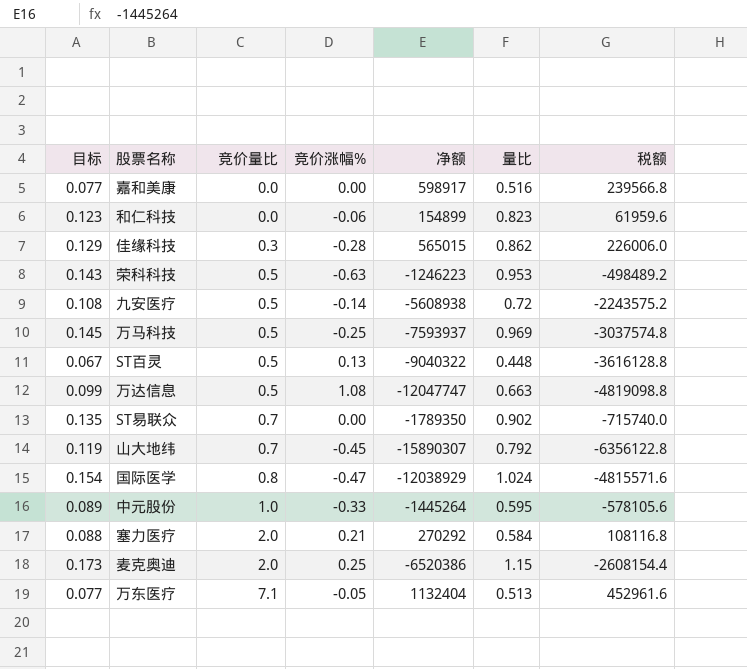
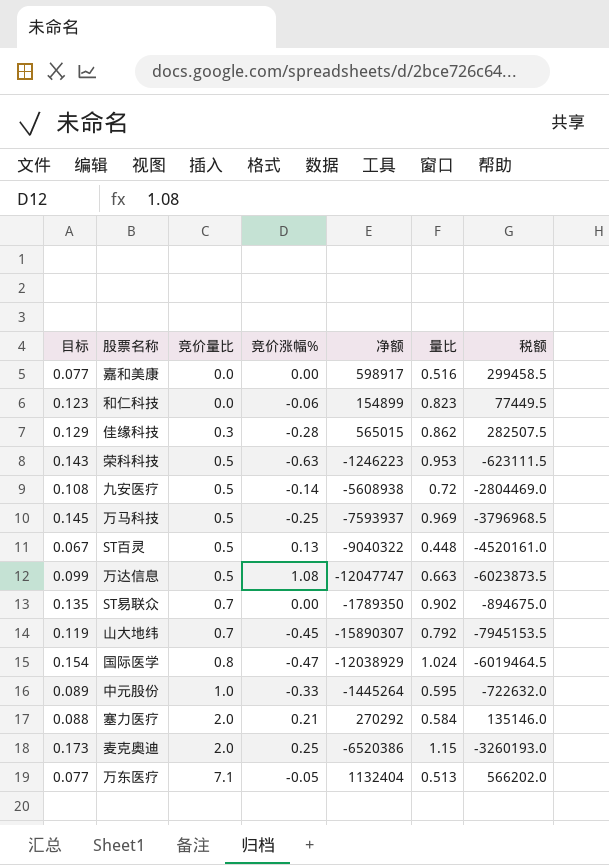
column 税额 | formula: [净额] * 0.4 -> [净额] * 0.5

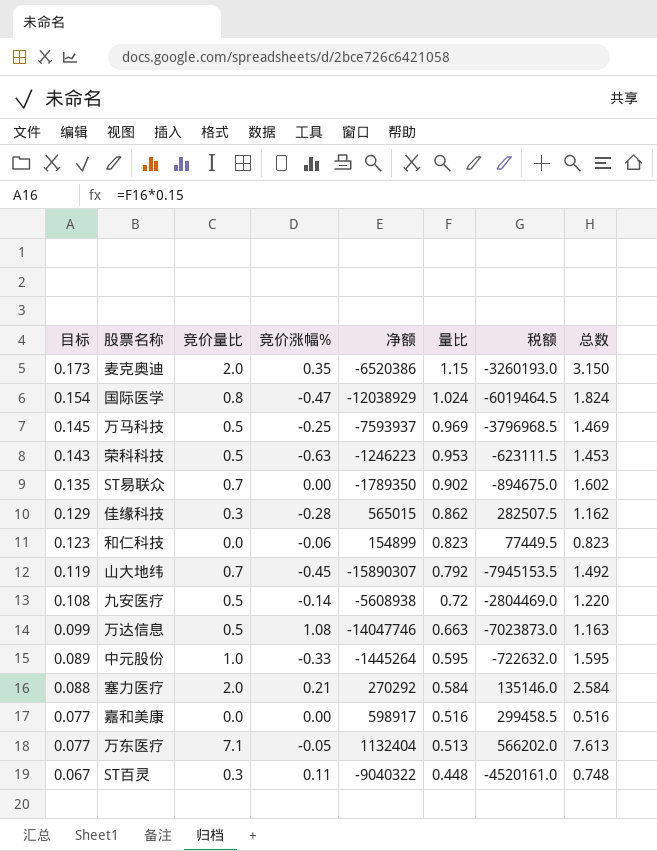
row order: 竞价量比 ascending -> 目标 descending
column 总数 | formula: none -> [竞价量比] + [量比]
麦克奥迪 | 竞价涨幅%: 0.25 -> 0.35
万达信息 | 净额: -12047747 -> -14047746
万达信息 | 税额: -6023873.5 -> -7023873.0
ST百灵 | 竞价量比: 0.5 -> 0.3
ST百灵 | 竞价涨幅%: 0.13 -> 0.11

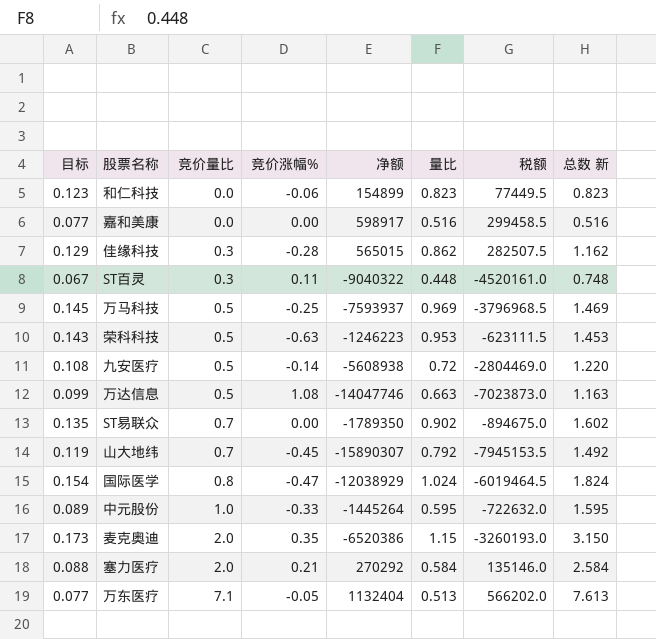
row order: 目标 descending -> 竞价量比 ascending
column name: 总数 -> 总数 新

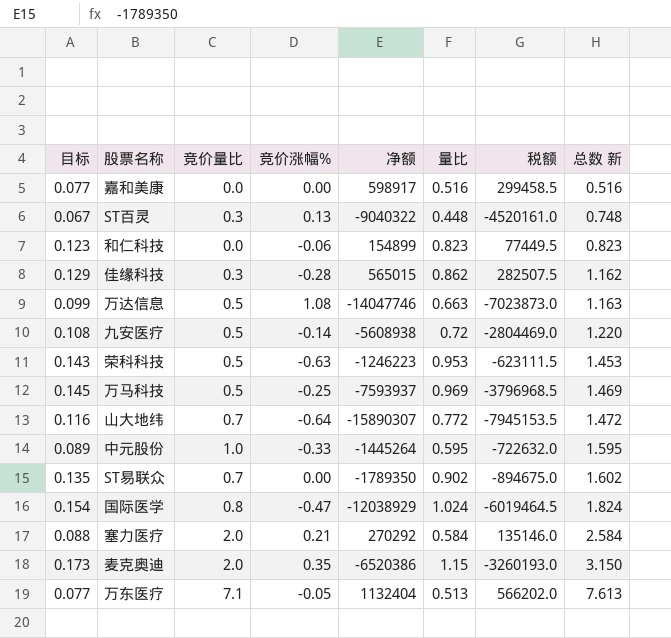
row order: 竞价量比 ascending -> 总数 新 ascending
ST百灵 | 竞价涨幅%: 0.11 -> 0.13
山大地纬 | 目标: 0.119 -> 0.116
山大地纬 | 竞价涨幅%: -0.45 -> -0.64
山大地纬 | 量比: 0.792 -> 0.772
山大地纬 | 总数 新: 1.492 -> 1.472

